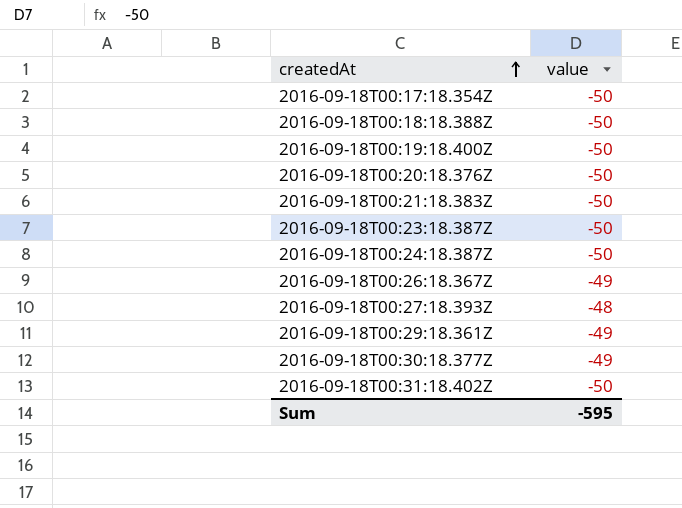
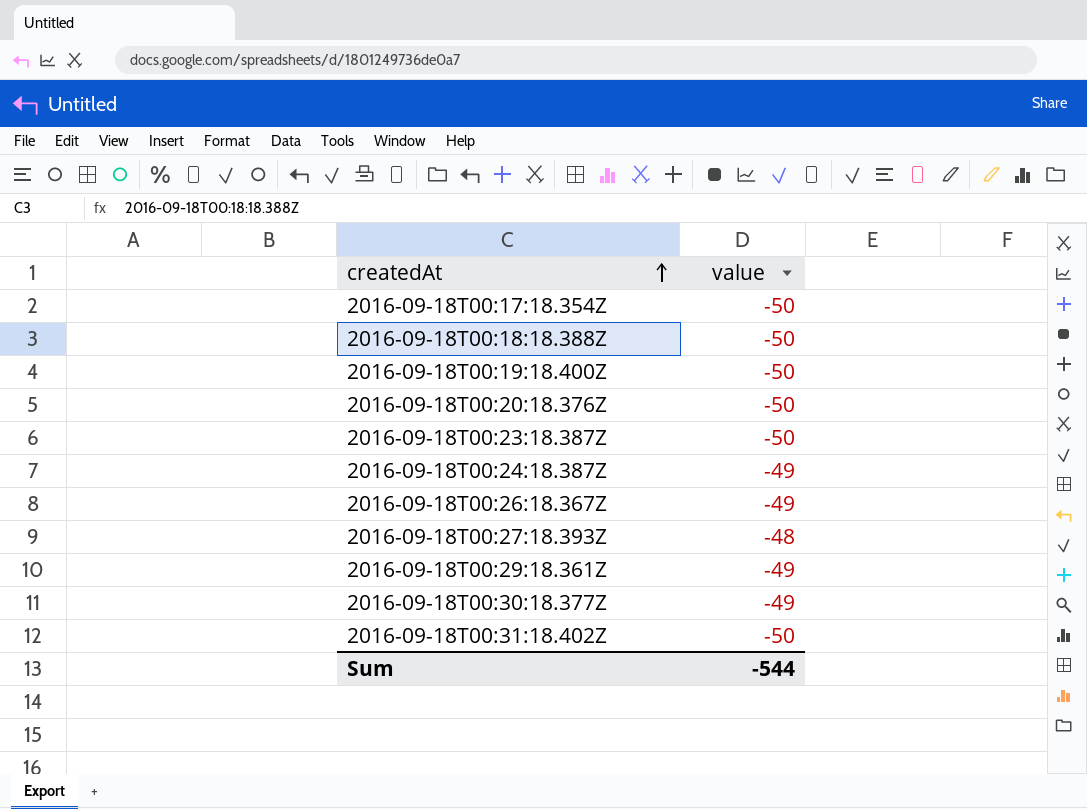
row 2016-09-18T00:21:18.383Z: -50 -> none
2016-09-18T00:24:18.387Z | value: -50 -> -49
Sum | value: -595 -> -544

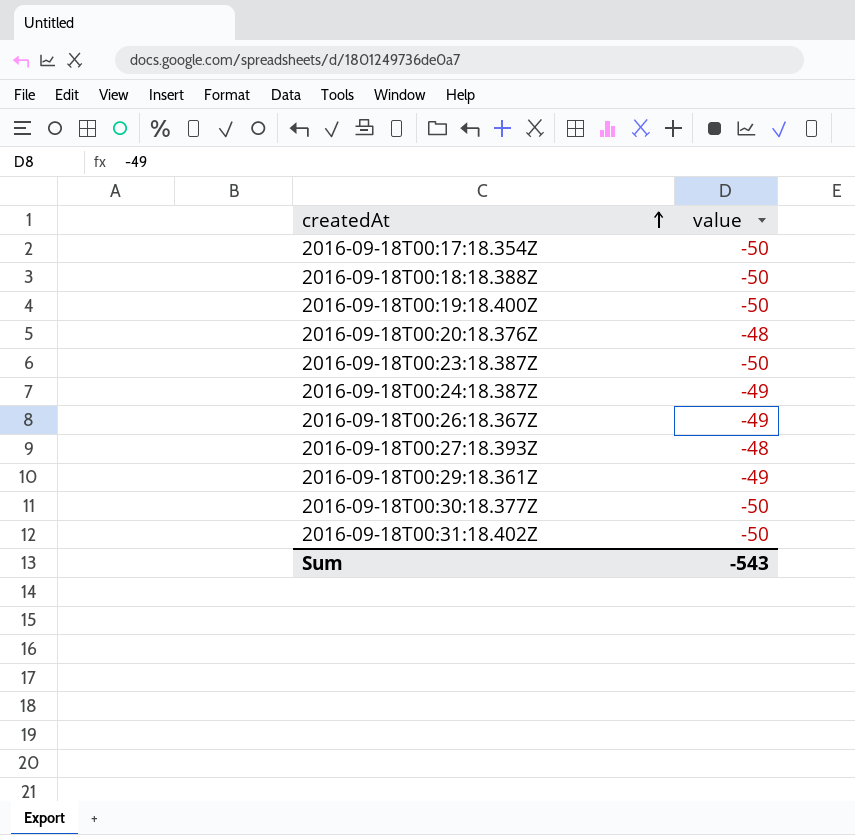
2016-09-18T00:20:18.376Z | value: -50 -> -48
2016-09-18T00:30:18.377Z | value: -49 -> -50
Sum | value: -544 -> -543

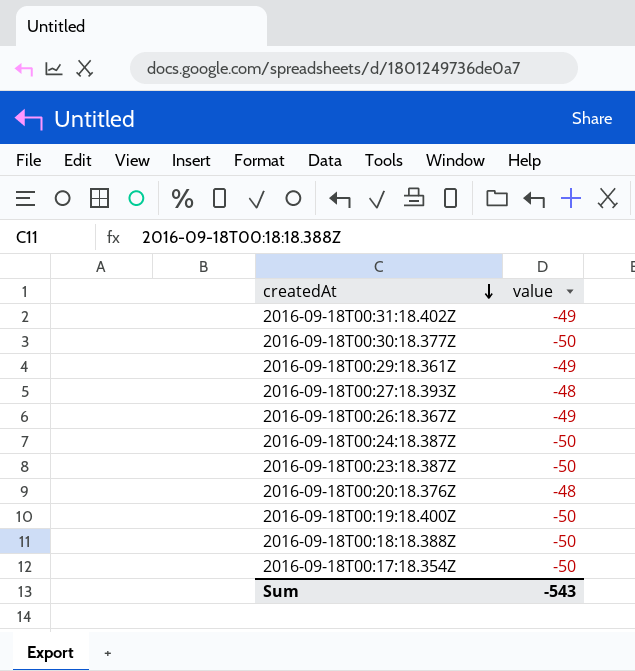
row order: createdAt ascending -> createdAt descending
2016-09-18T00:31:18.402Z | value: -50 -> -49
2016-09-18T00:24:18.387Z | value: -49 -> -50

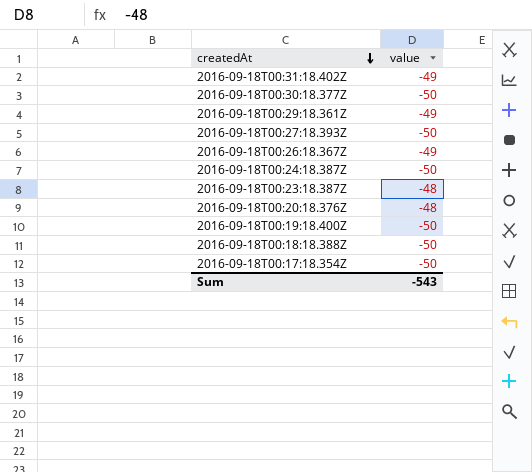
2016-09-18T00:27:18.393Z | value: -48 -> -50
2016-09-18T00:23:18.387Z | value: -50 -> -48

